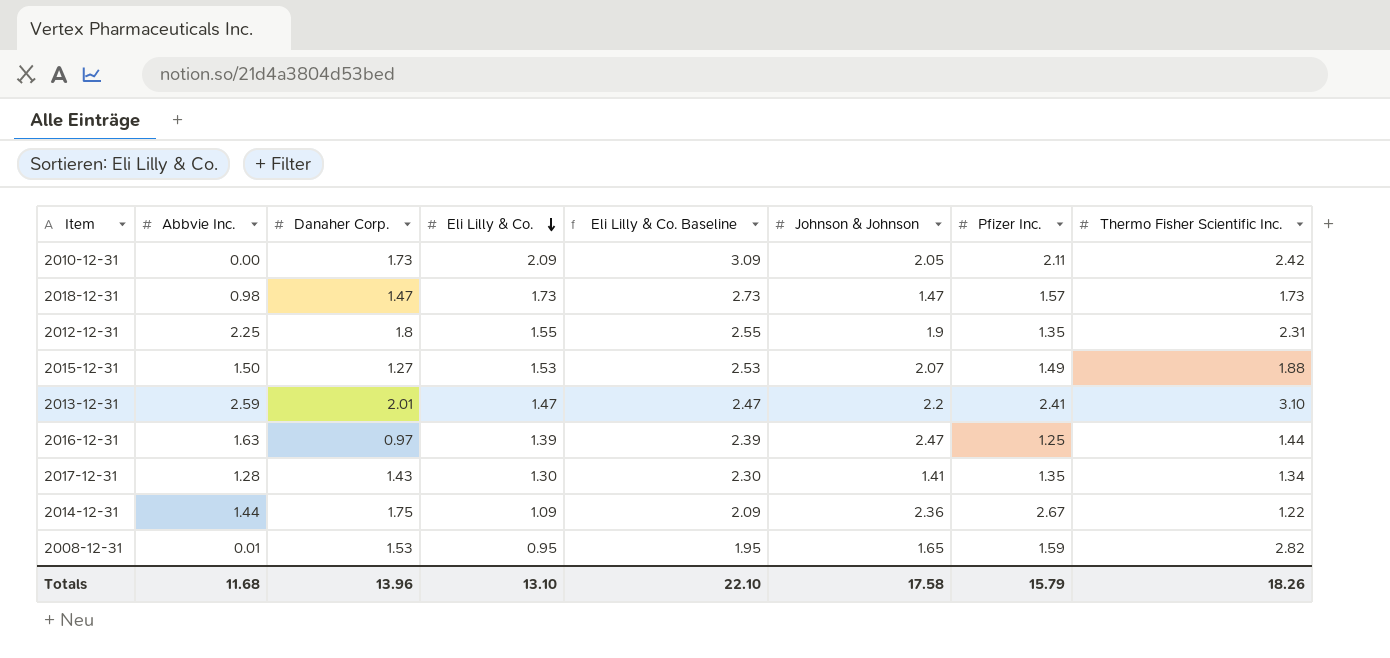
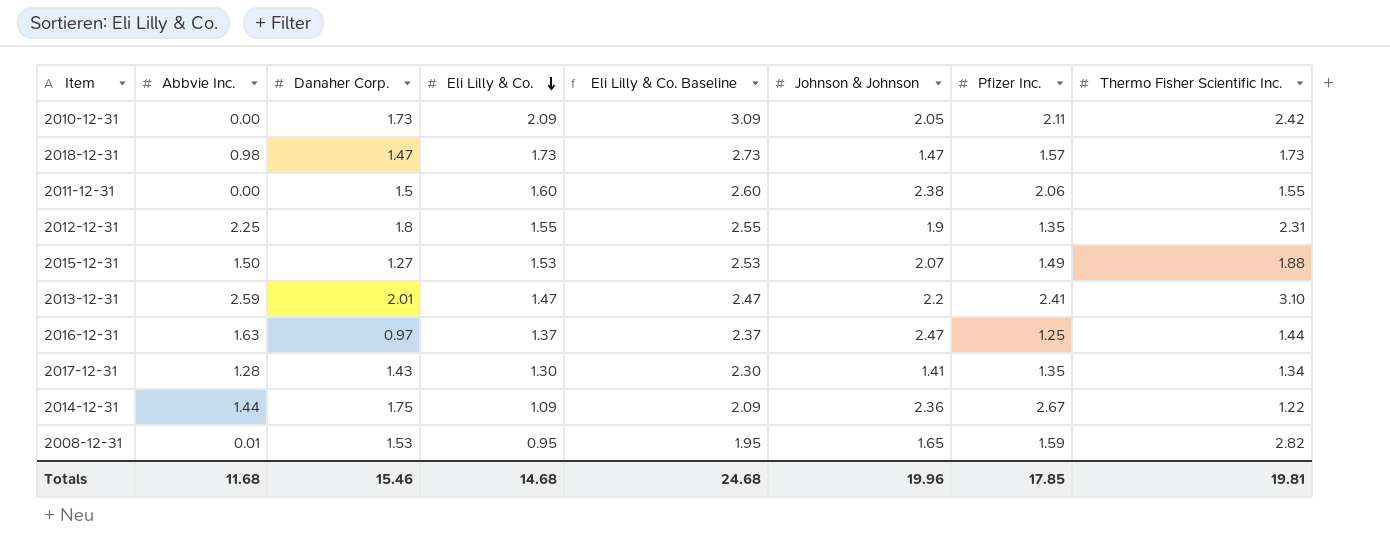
row 2011-12-31: none -> 0.00 | 1.5 | 1.60 | 2.60 | 2.38 | 2.06 | 1.55
2016-12-31 | Eli Lilly & Co.: 1.39 -> 1.37
2016-12-31 | Eli Lilly & Co. Baseline: 2.39 -> 2.37
Totals | Danaher Corp.: 13.96 -> 15.46
Totals | Eli Lilly & Co.: 13.10 -> 14.68
Totals | Eli Lilly & Co. Baseline: 22.10 -> 24.68
Totals | Johnson & Johnson: 17.58 -> 19.96
Totals | Pfizer Inc.: 15.79 -> 17.85
Totals | Thermo Fisher Scientific Inc.: 18.26 -> 19.81

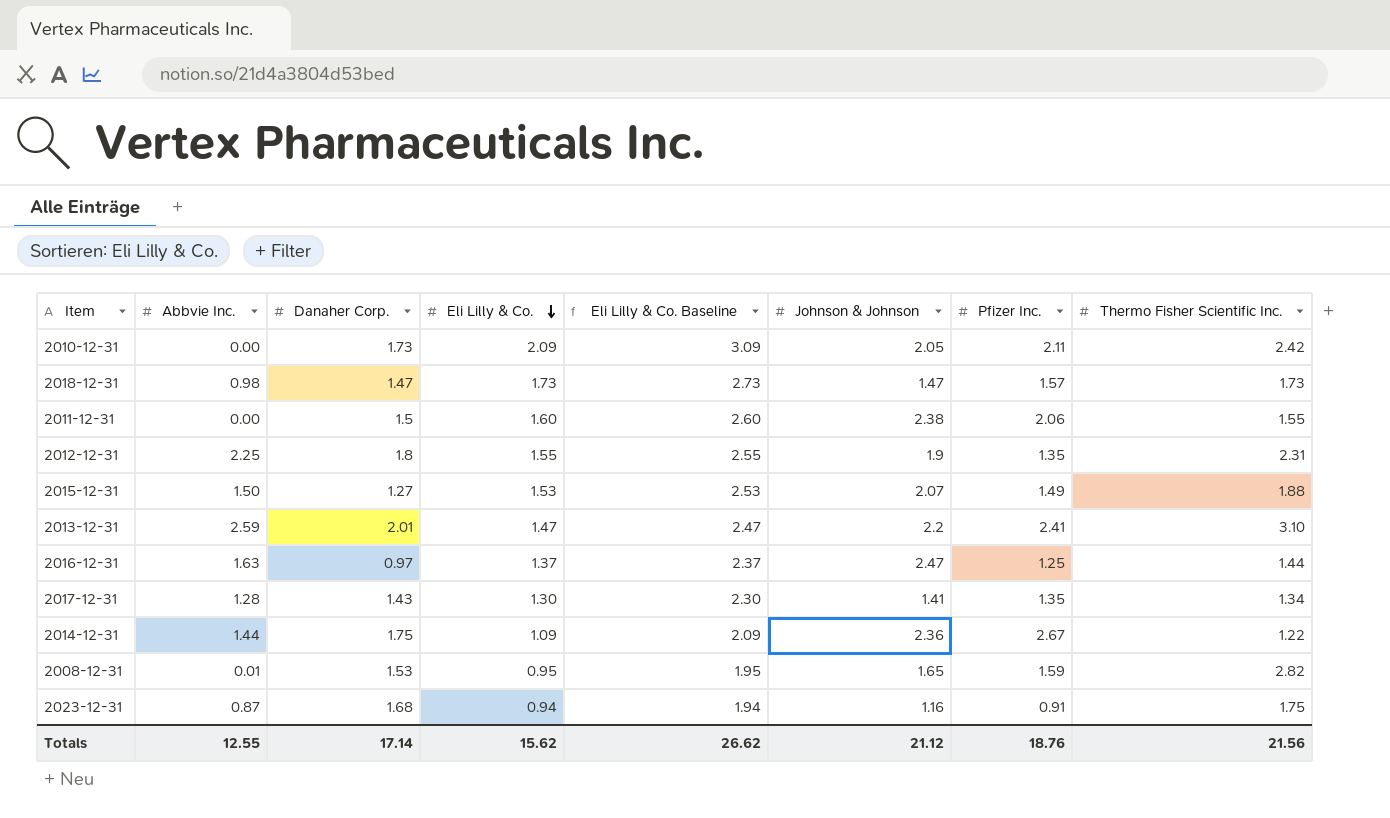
row 2023-12-31: none -> 0.87 | 1.68 | 0.94 | 1.94 | 1.16 | 0.91 | 1.75
Totals | Abbvie Inc.: 11.68 -> 12.55
Totals | Danaher Corp.: 15.46 -> 17.14
Totals | Eli Lilly & Co.: 14.68 -> 15.62
Totals | Eli Lilly & Co. Baseline: 24.68 -> 26.62
Totals | Johnson & Johnson: 19.96 -> 21.12
Totals | Pfizer Inc.: 17.85 -> 18.76
Totals | Thermo Fisher Scientific Inc.: 19.81 -> 21.56

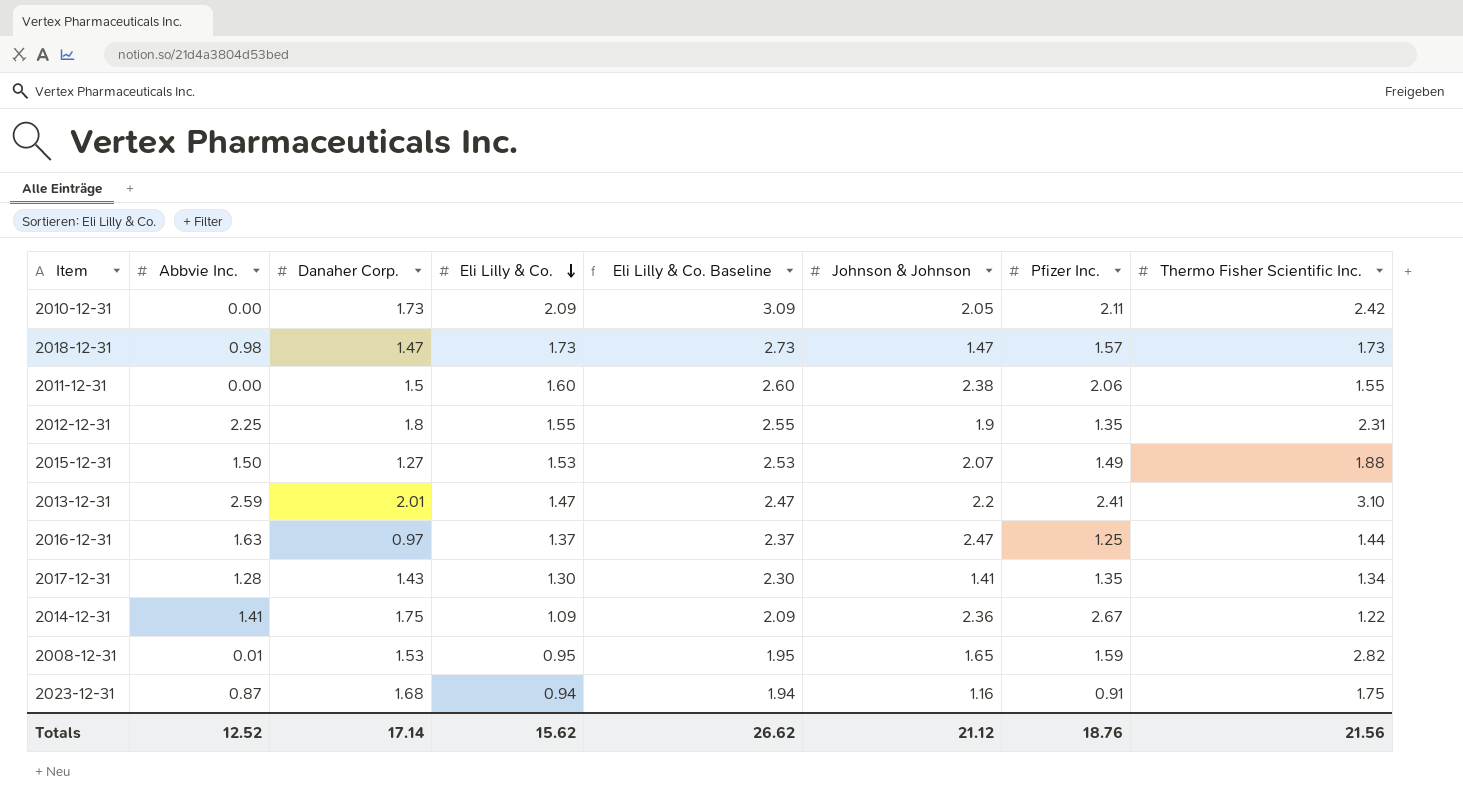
2014-12-31 | Abbvie Inc.: 1.44 -> 1.41
Totals | Abbvie Inc.: 12.55 -> 12.52

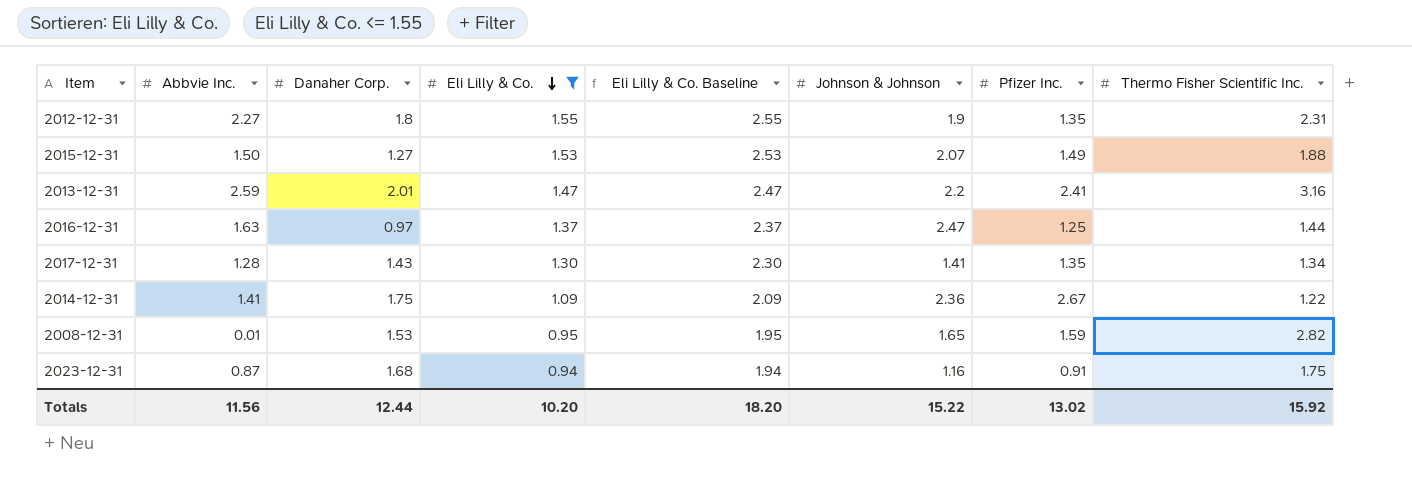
filter: none -> Eli Lilly & Co. <= 1.55
2012-12-31 | Abbvie Inc.: 2.25 -> 2.27
2013-12-31 | Thermo Fisher Scientific Inc.: 3.10 -> 3.16
Totals | Abbvie Inc.: 12.52 -> 11.56
Totals | Danaher Corp.: 17.14 -> 12.44
Totals | Eli Lilly & Co.: 15.62 -> 10.20
Totals | Eli Lilly & Co. Baseline: 26.62 -> 18.20
Totals | Johnson & Johnson: 21.12 -> 15.22
Totals | Pfizer Inc.: 18.76 -> 13.02
Totals | Thermo Fisher Scientific Inc.: 21.56 -> 15.92

